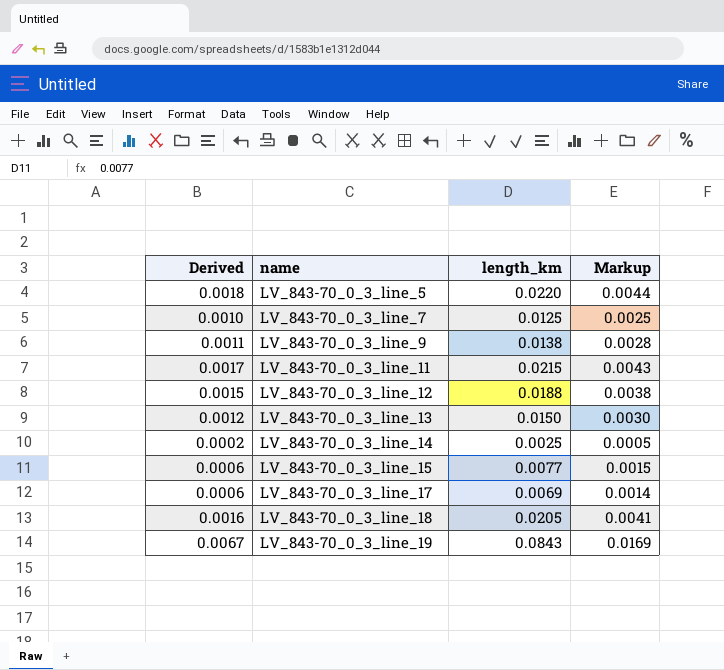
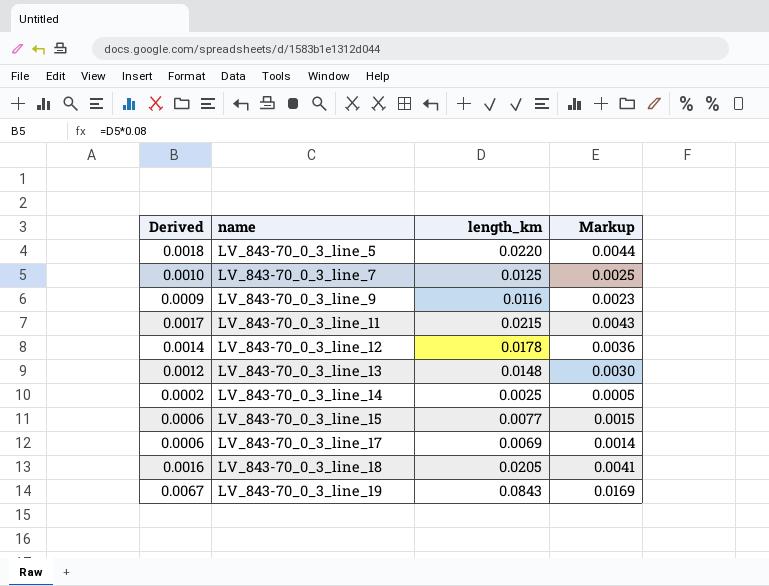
LV_843-70_0_3_line_9 | Derived: 0.0011 -> 0.0009
LV_843-70_0_3_line_9 | length_km: 0.0138 -> 0.0116
LV_843-70_0_3_line_9 | Markup: 0.0028 -> 0.0023
LV_843-70_0_3_line_12 | Derived: 0.0015 -> 0.0014
LV_843-70_0_3_line_12 | length_km: 0.0188 -> 0.0178
LV_843-70_0_3_line_12 | Markup: 0.0038 -> 0.0036
LV_843-70_0_3_line_13 | length_km: 0.0150 -> 0.0148

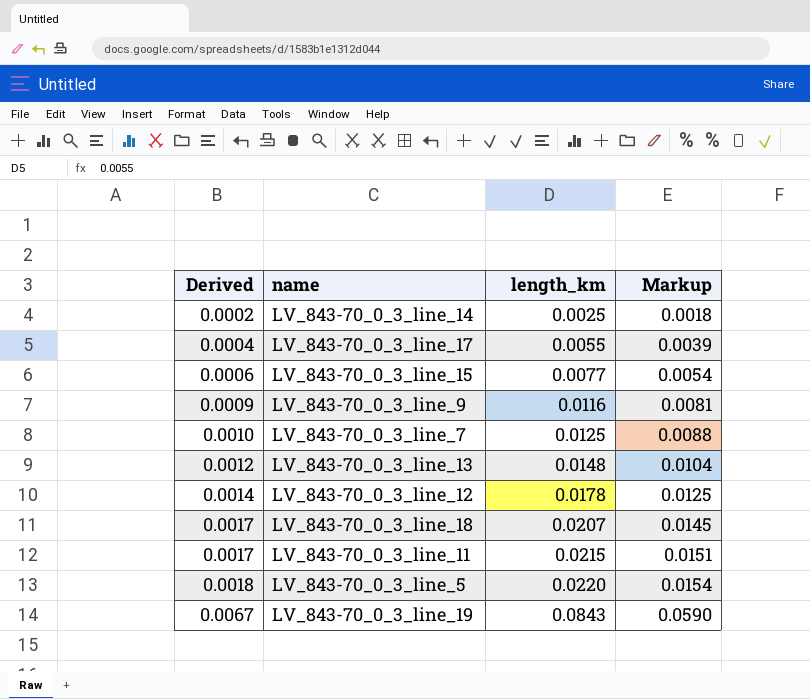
row order: name ascending -> Derived ascending
column Markup | formula: [length_km] * 0.2 -> [length_km] * 0.7
LV_843-70_0_3_line_17 | Derived: 0.0006 -> 0.0004
LV_843-70_0_3_line_17 | length_km: 0.0069 -> 0.0055
LV_843-70_0_3_line_18 | Derived: 0.0016 -> 0.0017
LV_843-70_0_3_line_18 | length_km: 0.0205 -> 0.0207

